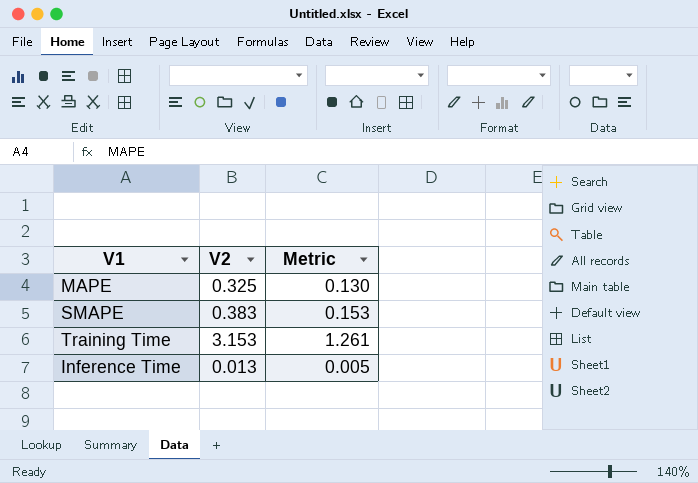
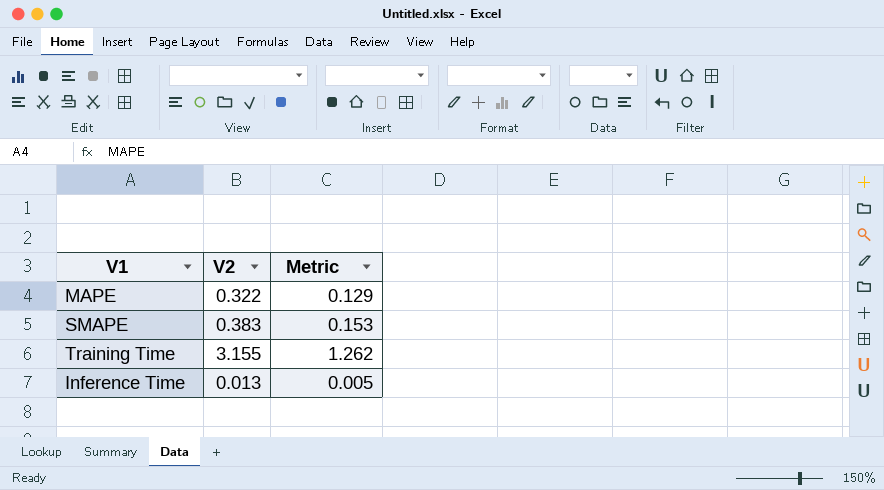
MAPE | V2: 0.325 -> 0.322
MAPE | Metric: 0.130 -> 0.129
Training Time | V2: 3.153 -> 3.155
Training Time | Metric: 1.261 -> 1.262

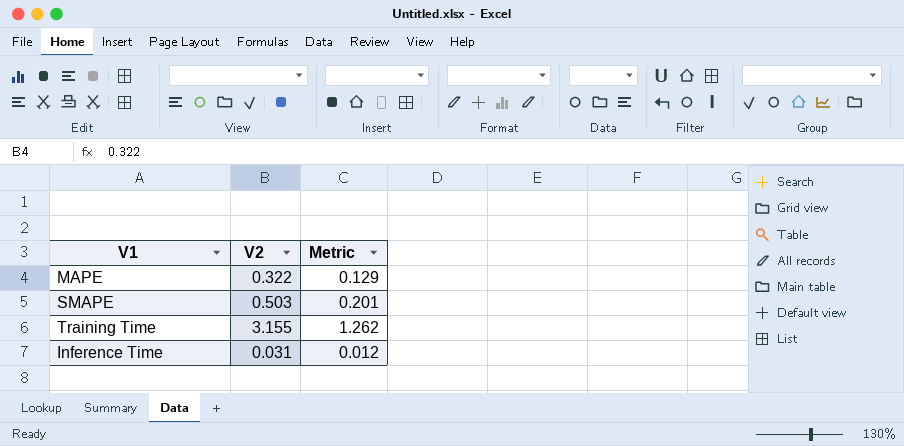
SMAPE | V2: 0.383 -> 0.503
SMAPE | Metric: 0.153 -> 0.201
Inference Time | V2: 0.013 -> 0.031
Inference Time | Metric: 0.005 -> 0.012

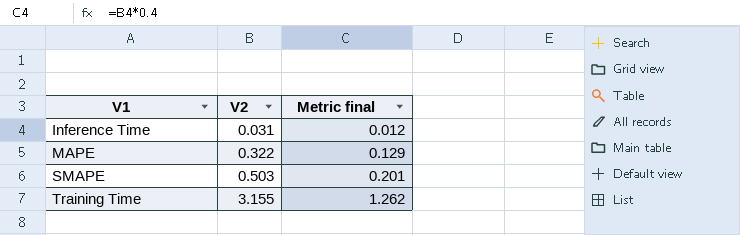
row order: none -> V1 ascending
column name: Metric -> Metric final

